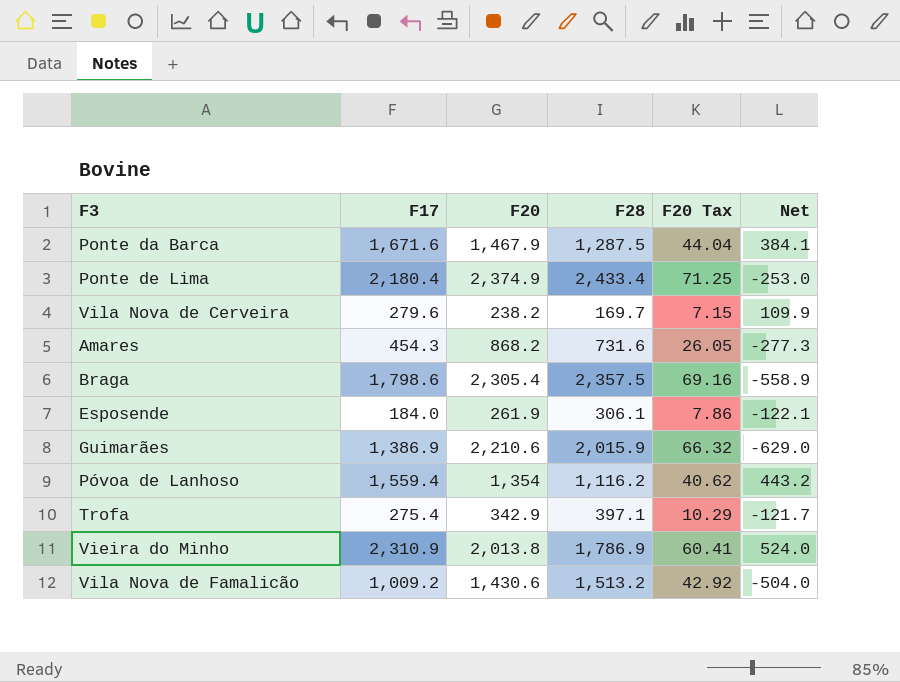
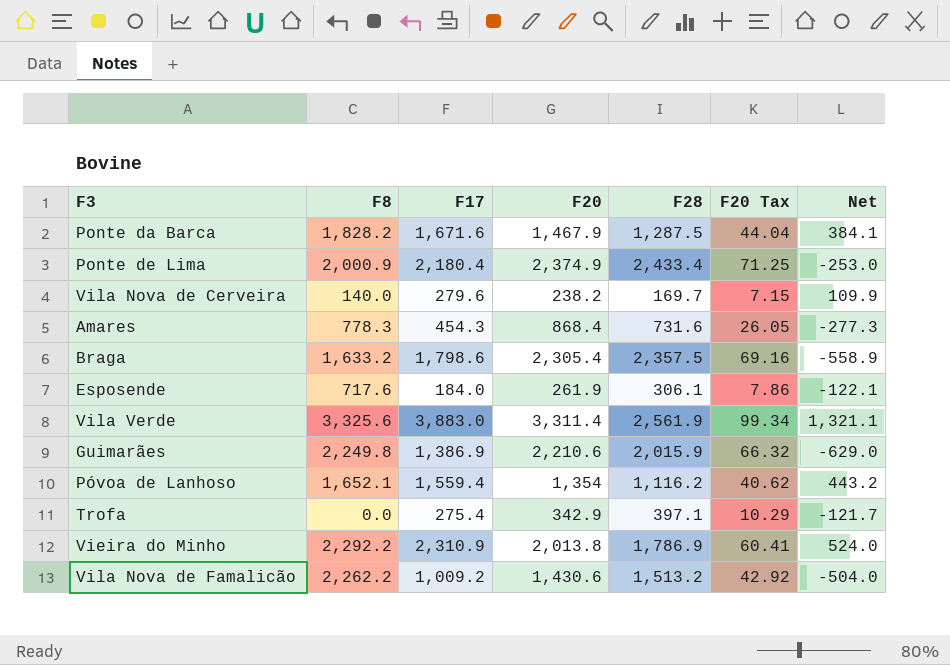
column F8 | position: none -> 2
Amares | F20: 868.2 -> 868.4
row Vila Verde: none -> 3,325.6 | 3,883.0 | 3,311.4 | 2,561.9 | 99.34 | 1,321.1

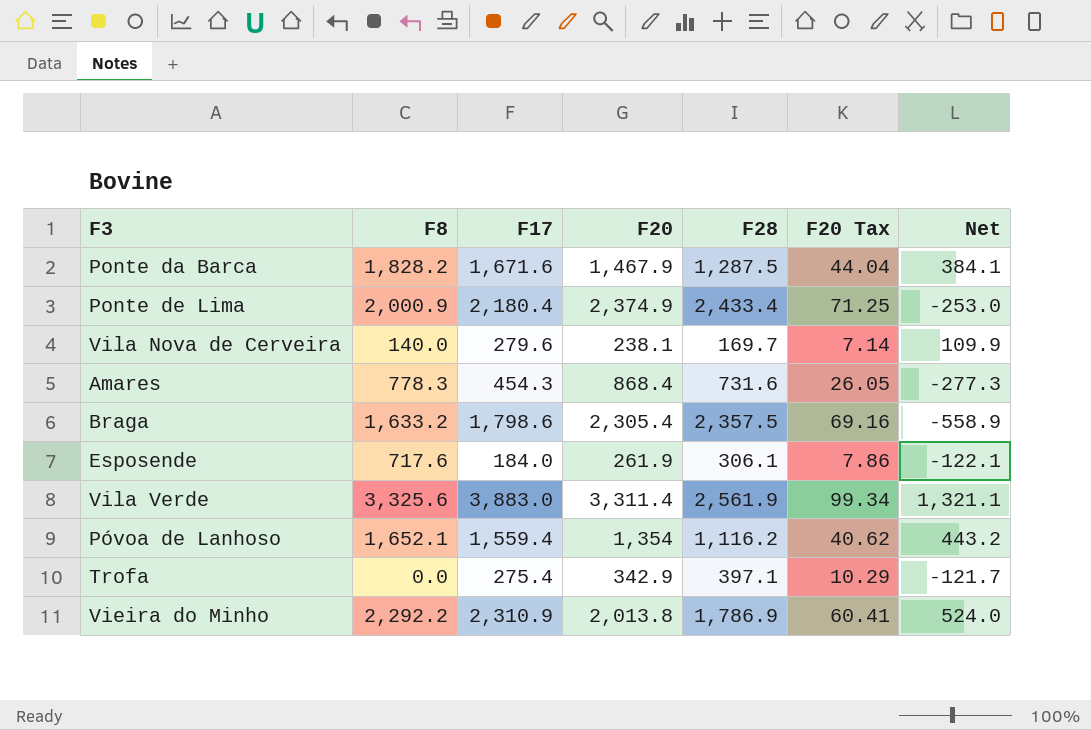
row Guimarães: 2,249.8 | 1,386.9 | 2,210.6 | 2,015.9 | 66.32 | -629.0 -> none
row Vila Nova de Famalicão: 2,262.2 | 1,009.2 | 1,430.6 | 1,513.2 | 42.92 | -504.0 -> none
Vila Nova de Cerveira | F20: 238.2 -> 238.1
Vila Nova de Cerveira | F20 Tax: 7.15 -> 7.14

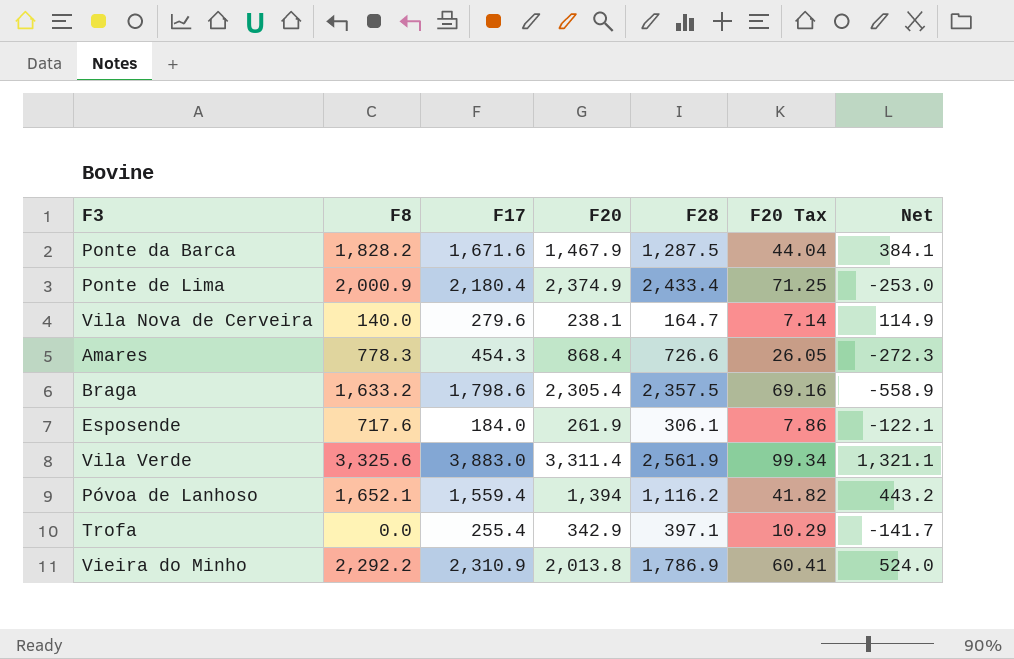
Vila Nova de Cerveira | F28: 169.7 -> 164.7
Vila Nova de Cerveira | Net: 109.9 -> 114.9
Amares | F28: 731.6 -> 726.6
Amares | Net: -277.3 -> -272.3
Póvoa de Lanhoso | F20: 1,354 -> 1,394
Póvoa de Lanhoso | F20 Tax: 40.62 -> 41.82
Trofa | F17: 275.4 -> 255.4
Trofa | Net: -121.7 -> -141.7

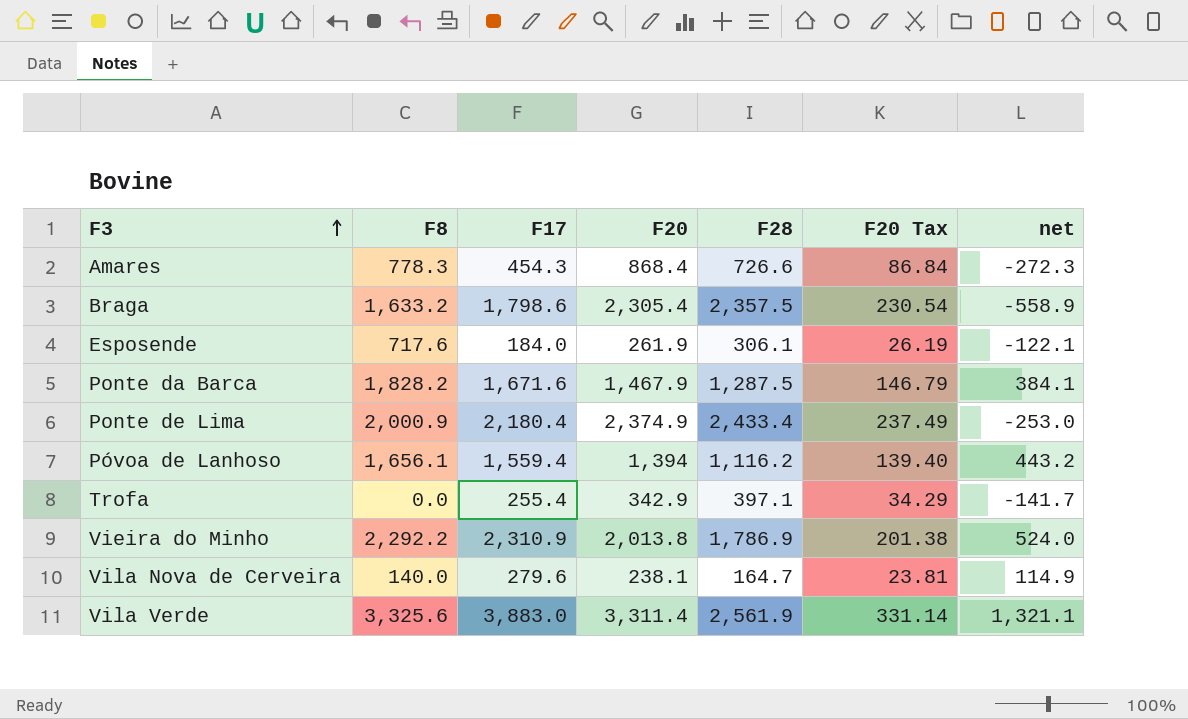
row order: none -> F3 ascending
column F20 Tax | formula: [F20] * 0.03 -> [F20] * 0.1
column name: Net -> net
Póvoa de Lanhoso | F8: 1,652.1 -> 1,656.1

